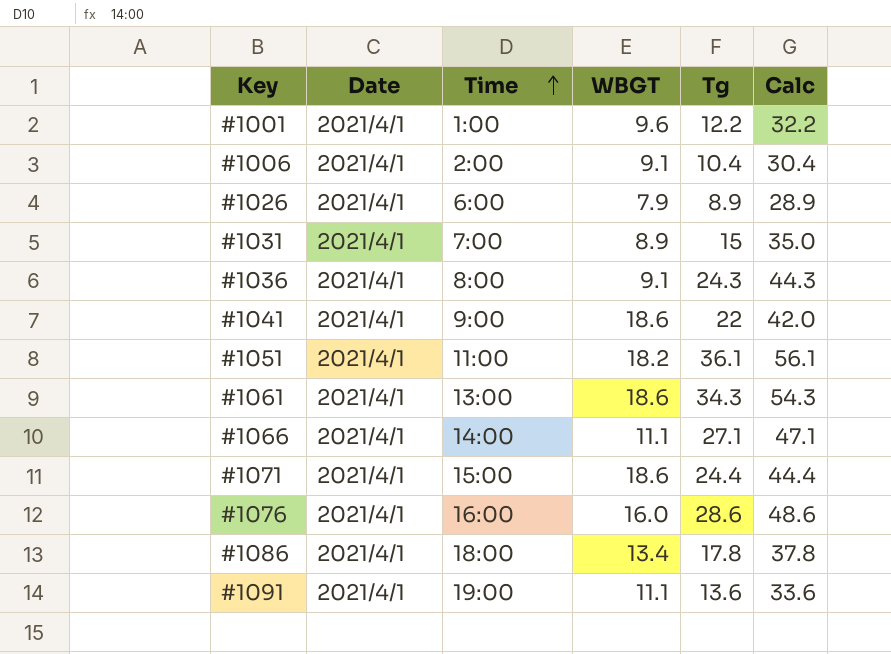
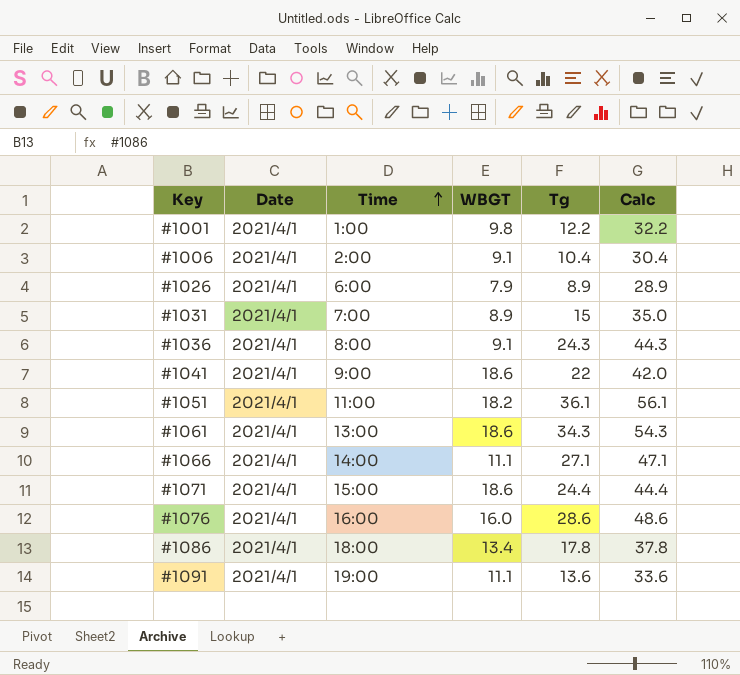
#1001 | WBGT: 9.6 -> 9.8

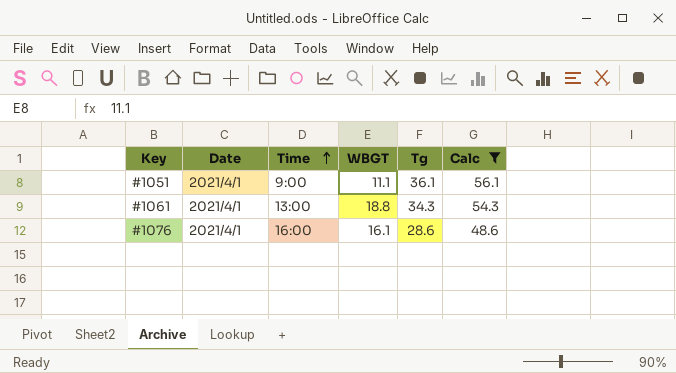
filter: none -> Calc >= 48.6
#1051 | Time: 11:00 -> 9:00
#1051 | WBGT: 18.2 -> 11.1
#1061 | WBGT: 18.6 -> 18.8
#1076 | WBGT: 16.0 -> 16.1

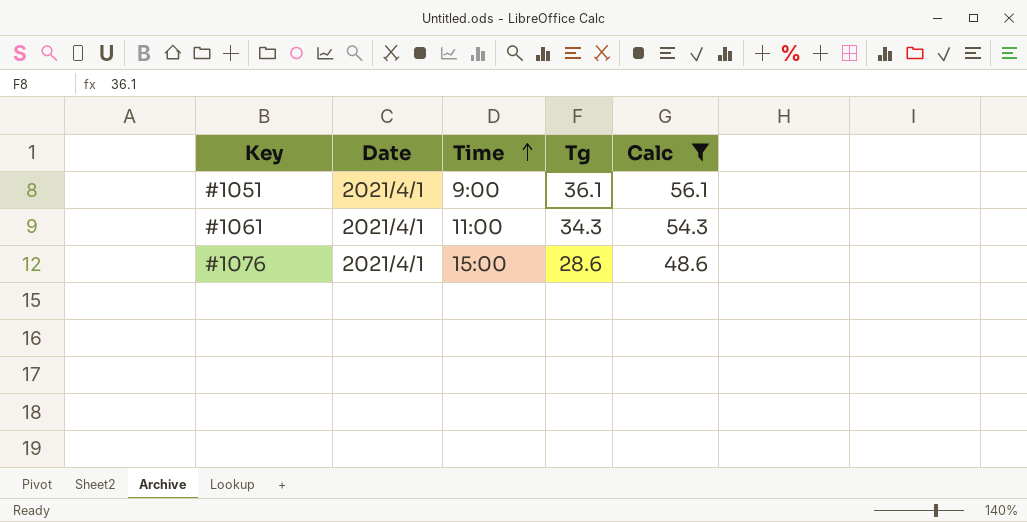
column WBGT | position: 4 -> none
#1061 | Time: 13:00 -> 11:00
#1076 | Time: 16:00 -> 15:00

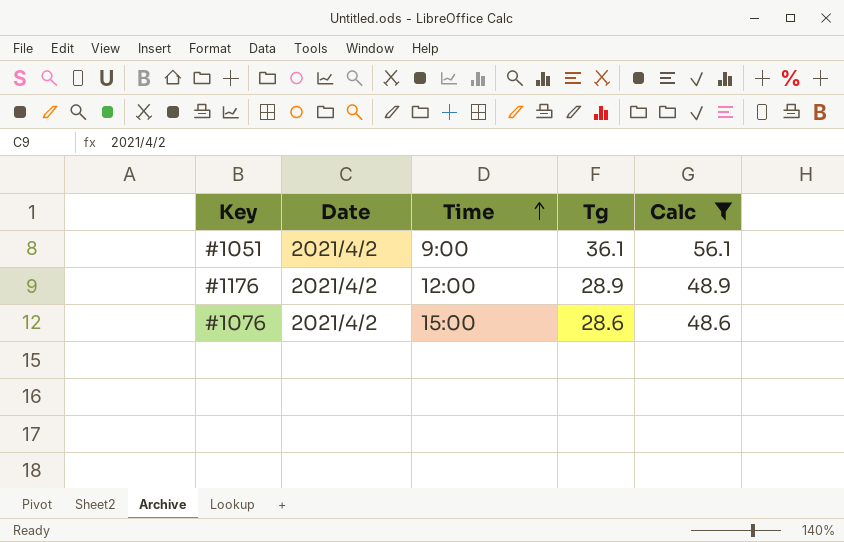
row #1061: 2021/4/1 | 11:00 | 34.3 | 54.3 -> none
#1051 | Date: 2021/4/1 -> 2021/4/2
row #1176: none -> 2021/4/2 | 12:00 | 28.9 | 48.9
#1076 | Date: 2021/4/1 -> 2021/4/2

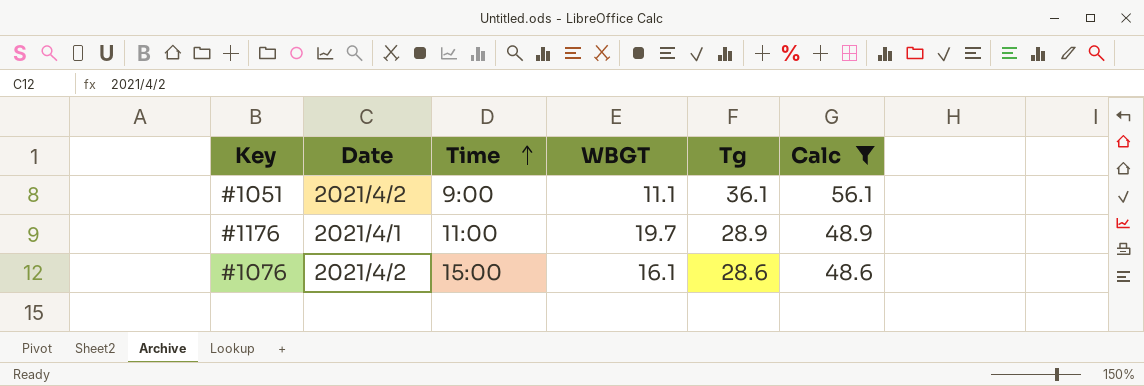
column WBGT | position: none -> 4
#1176 | Date: 2021/4/2 -> 2021/4/1
#1176 | Time: 12:00 -> 11:00

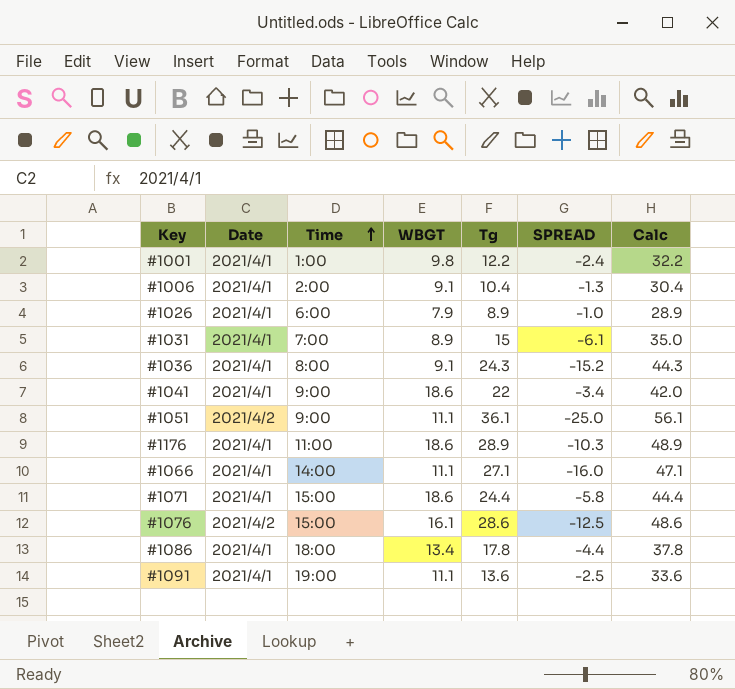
filter: Calc >= 48.6 -> none
column SPREAD | formula: none -> [WBGT] - [Tg]
#1176 | WBGT: 19.7 -> 18.6

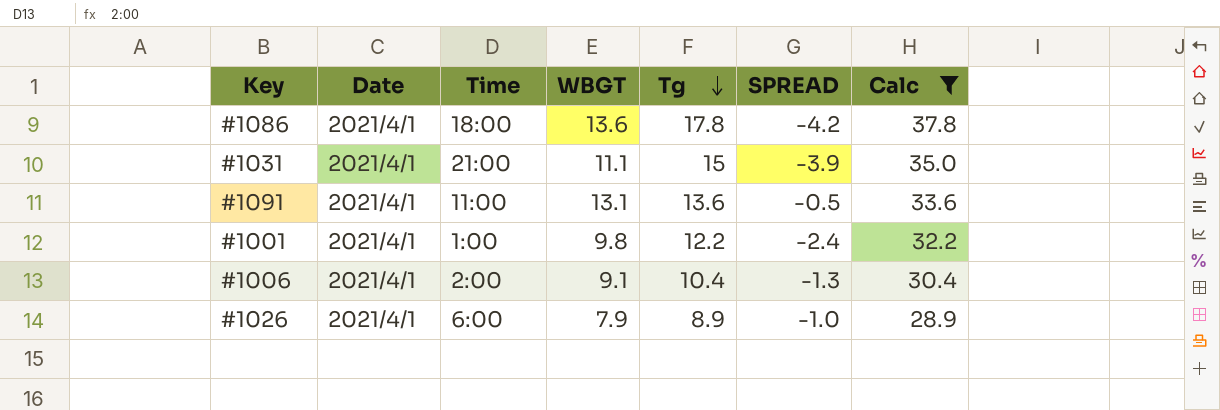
filter: none -> Calc <= 37.8
row order: Time ascending -> Tg descending
#1086 | WBGT: 13.4 -> 13.6
#1086 | SPREAD: -4.4 -> -4.2
#1031 | Time: 7:00 -> 21:00
#1031 | WBGT: 8.9 -> 11.1
#1031 | SPREAD: -6.1 -> -3.9
#1091 | Time: 19:00 -> 11:00
#1091 | WBGT: 11.1 -> 13.1
#1091 | SPREAD: -2.5 -> -0.5

